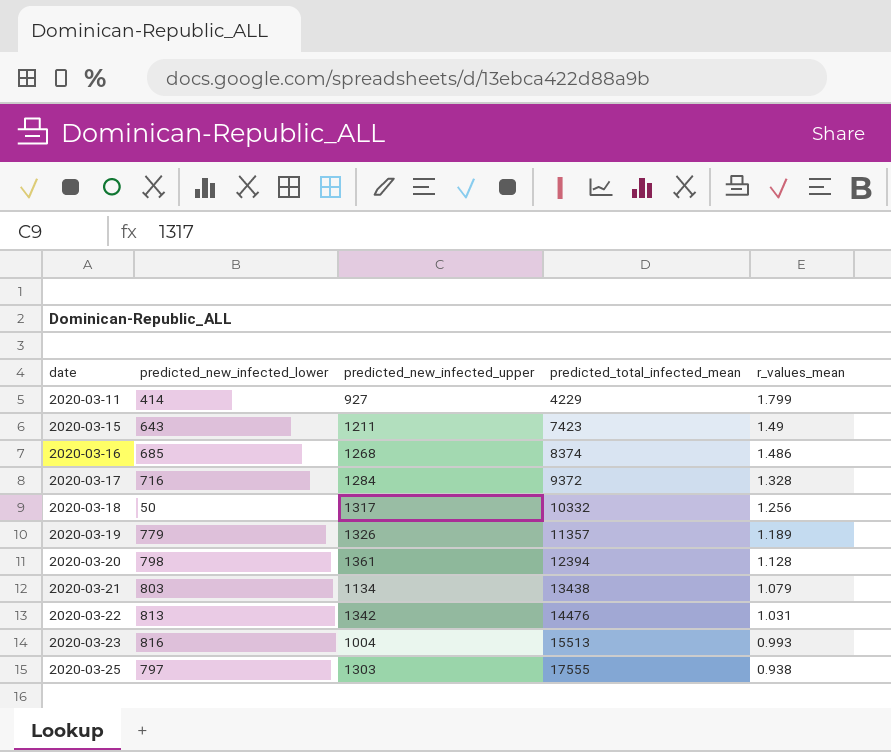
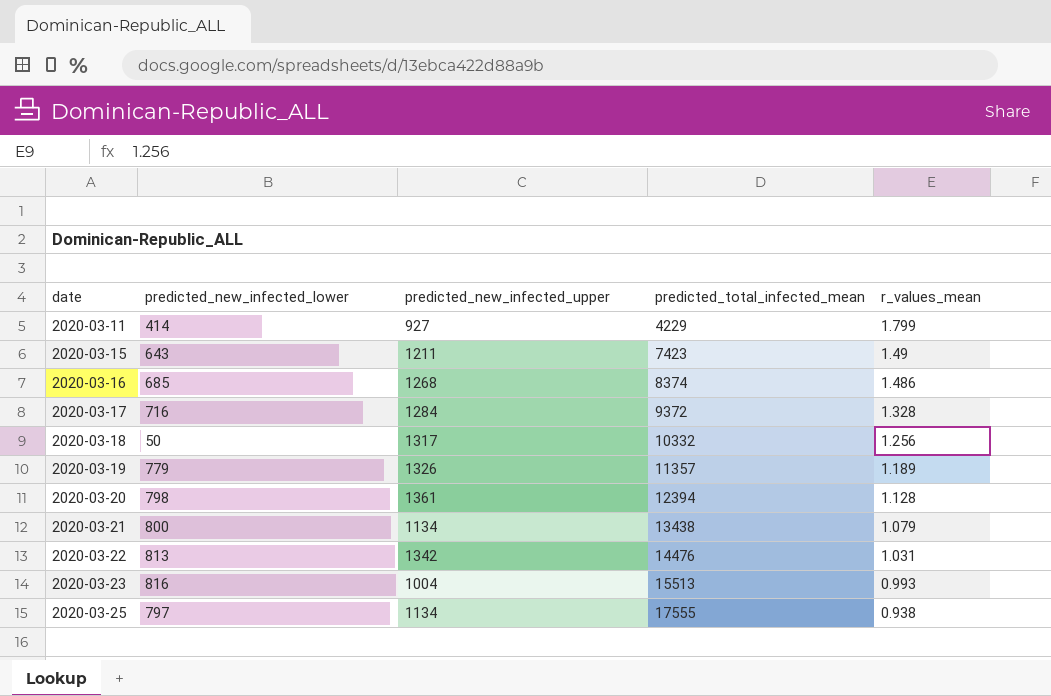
2020-03-21 | predicted_new_infected_lower: 803 -> 800
2020-03-25 | predicted_new_infected_upper: 1303 -> 1134

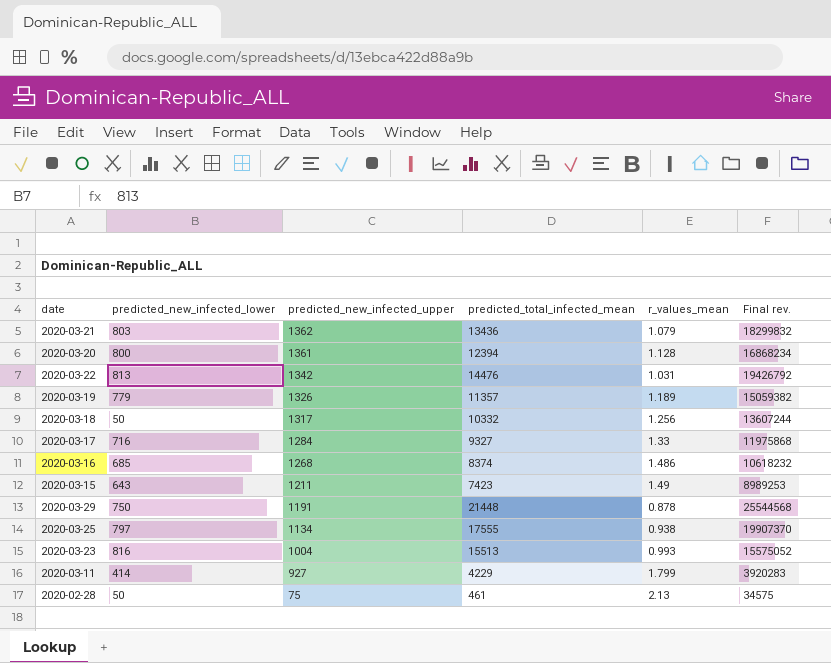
row order: date ascending -> predicted_new_infected_upper descending
column Final rev. | formula: none -> [predicted_new_infected_upper] * [predicted_total_infected_mean]
2020-03-21 | predicted_new_infected_lower: 800 -> 803
2020-03-21 | predicted_new_infected_upper: 1134 -> 1362
2020-03-21 | predicted_total_infected_mean: 13438 -> 13436
2020-03-20 | predicted_new_infected_lower: 798 -> 800
2020-03-17 | predicted_total_infected_mean: 9372 -> 9327
2020-03-17 | r_values_mean: 1.328 -> 1.33
row 2020-03-29: none -> 750 | 1191 | 21448 | 0.878 | 25544568
row 2020-02-28: none -> 50 | 75 | 461 | 2.13 | 34575

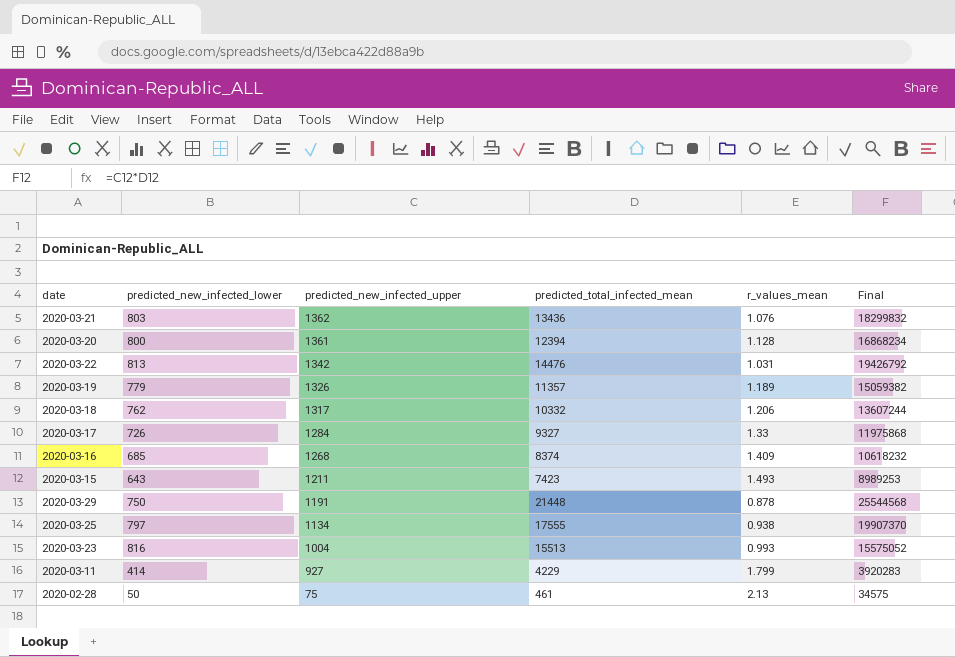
column name: Final rev. -> Final
2020-03-21 | r_values_mean: 1.079 -> 1.076
2020-03-18 | predicted_new_infected_lower: 50 -> 762
2020-03-18 | r_values_mean: 1.256 -> 1.206
2020-03-17 | predicted_new_infected_lower: 716 -> 726
2020-03-16 | r_values_mean: 1.486 -> 1.409
2020-03-15 | r_values_mean: 1.49 -> 1.493

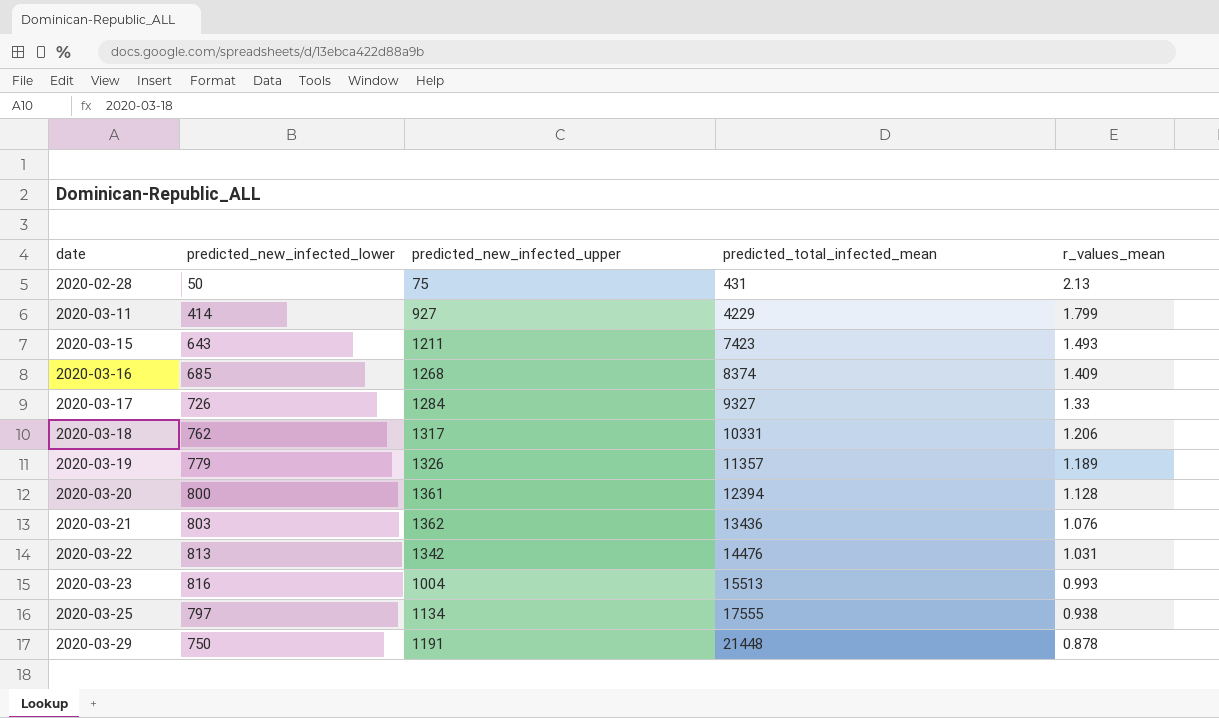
row order: predicted_new_infected_upper descending -> date ascending
column Final | formula: [predicted_new_infected_upper] * [predicted_total_infected_mean] -> none
2020-02-28 | predicted_total_infected_mean: 461 -> 431
2020-03-18 | predicted_total_infected_mean: 10332 -> 10331

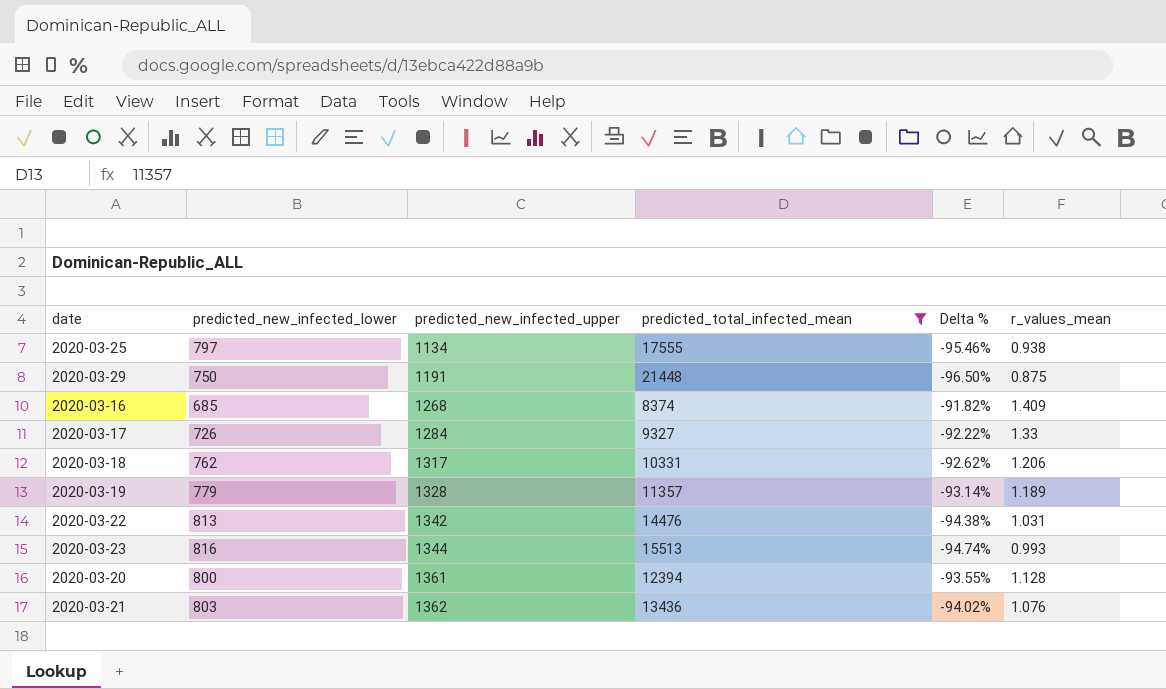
filter: none -> predicted_total_infected_mean >= 8374
row order: date ascending -> predicted_new_infected_upper ascending
column Delta % | formula: none -> ([predicted_new_infected_lower] - [predicted_total_infected_mean]) / [predicted_total_infected_mean]
2020-03-29 | r_values_mean: 0.878 -> 0.875
2020-03-19 | predicted_new_infected_upper: 1326 -> 1328
2020-03-23 | predicted_new_infected_upper: 1004 -> 1344

